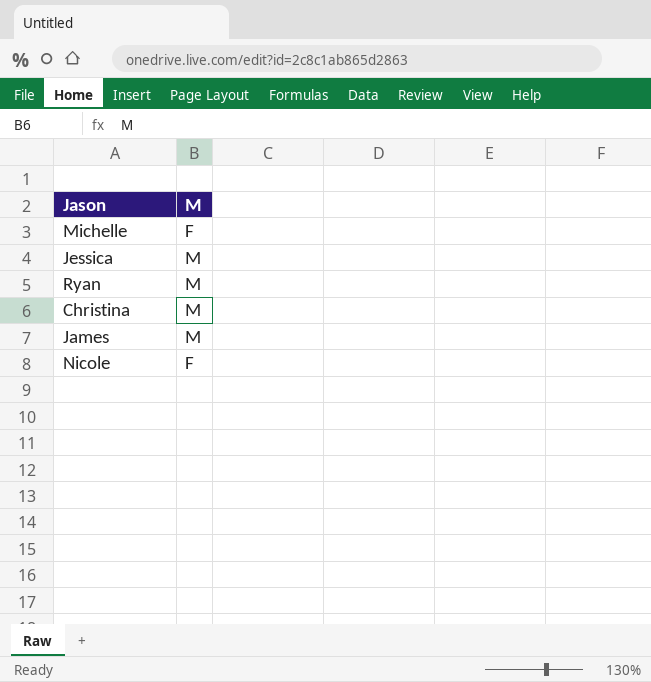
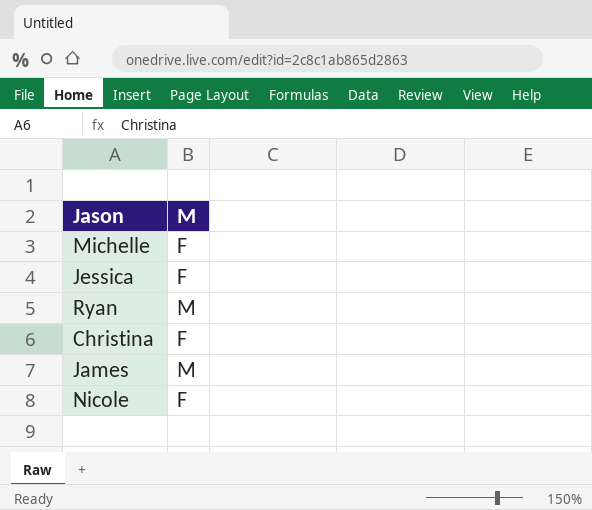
Jessica | M: M -> F
Christina | M: M -> F

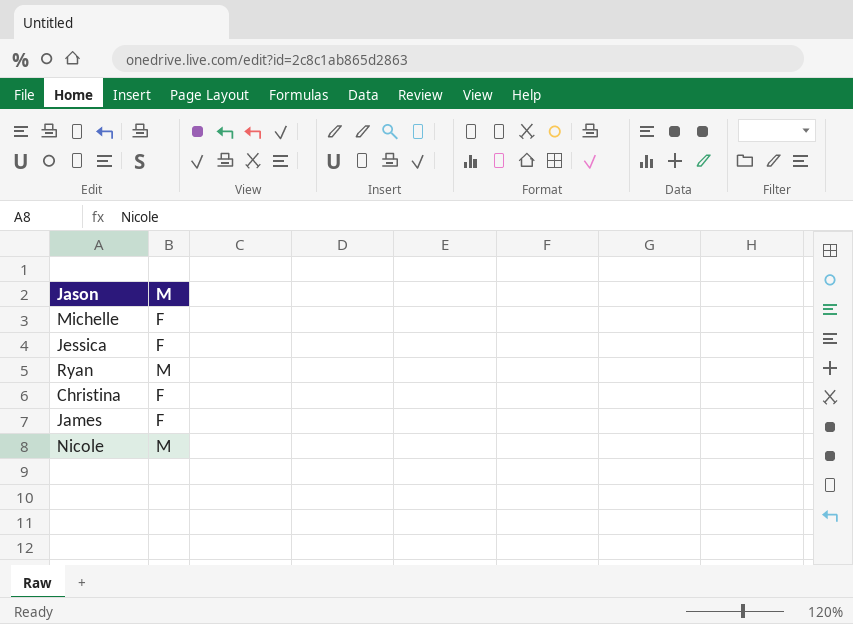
James | M: M -> F
Nicole | M: F -> M

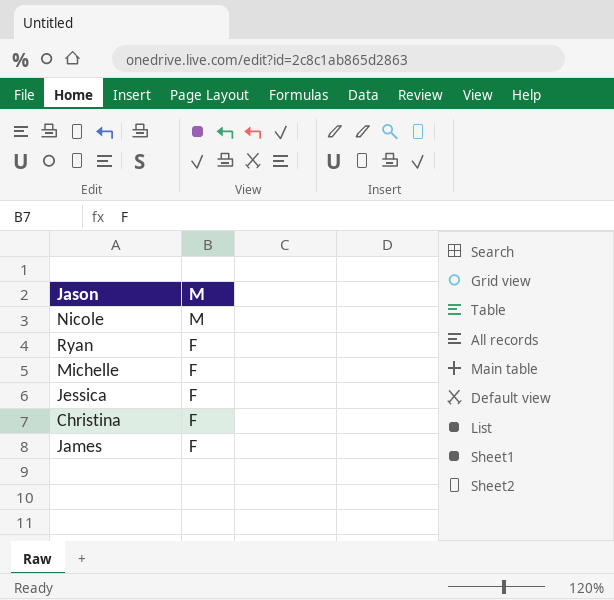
row order: none -> M descending
Ryan | M: M -> F

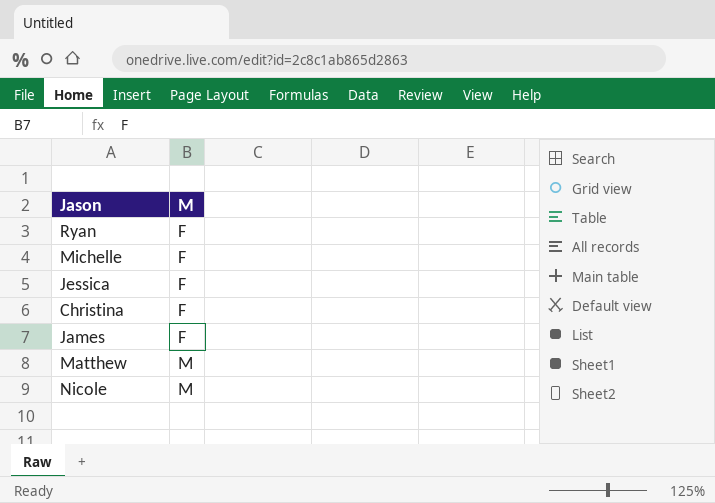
row order: M descending -> M ascending
row Matthew: none -> M

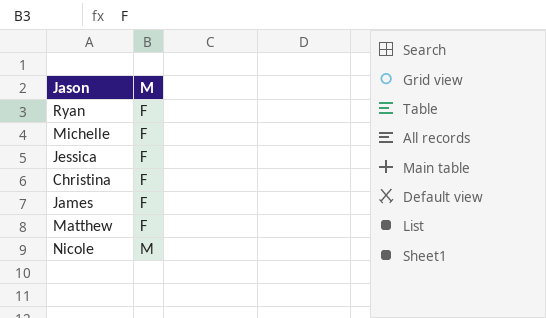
Matthew | M: M -> F

